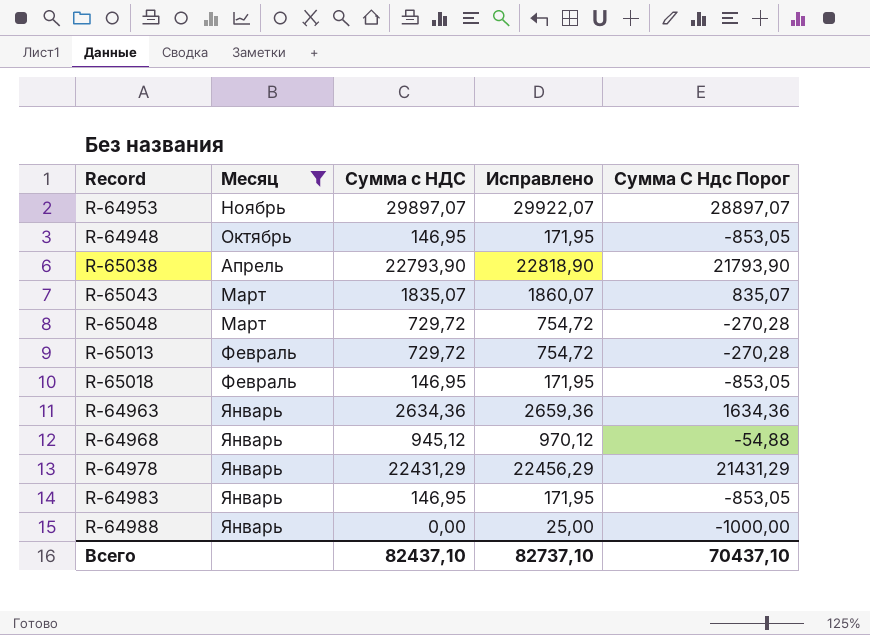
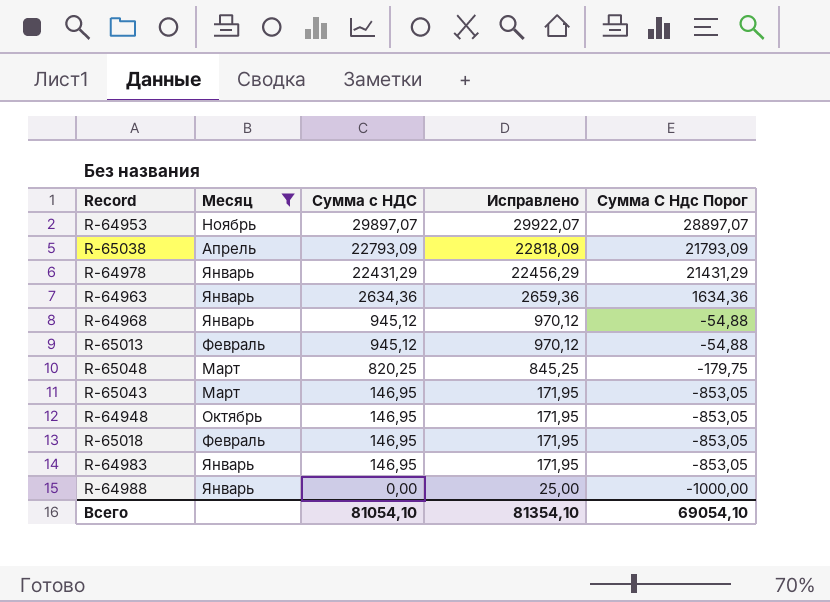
row order: Месяц descending -> Сумма с НДС descending
R-65038 | Сумма с НДС: 22793,90 -> 22793,09
R-65038 | Исправлено: 22818,90 -> 22818,09
R-65038 | Сумма С Ндс Порог: 21793,90 -> 21793,09
R-65013 | Сумма с НДС: 729,72 -> 945,12
R-65013 | Исправлено: 754,72 -> 970,12
R-65013 | Сумма С Ндс Порог: -270,28 -> -54,88
R-65048 | Сумма с НДС: 729,72 -> 820,25
R-65048 | Исправлено: 754,72 -> 845,25
R-65048 | Сумма С Ндс Порог: -270,28 -> -179,75
R-65043 | Сумма с НДС: 1835,07 -> 146,95
R-65043 | Исправлено: 1860,07 -> 171,95
R-65043 | Сумма С Ндс Порог: 835,07 -> -853,05
Всего | Сумма с НДС: 82437,10 -> 81054,10
Всего | Исправлено: 82737,10 -> 81354,10
Всего | Сумма С Ндс Порог: 70437,10 -> 69054,10

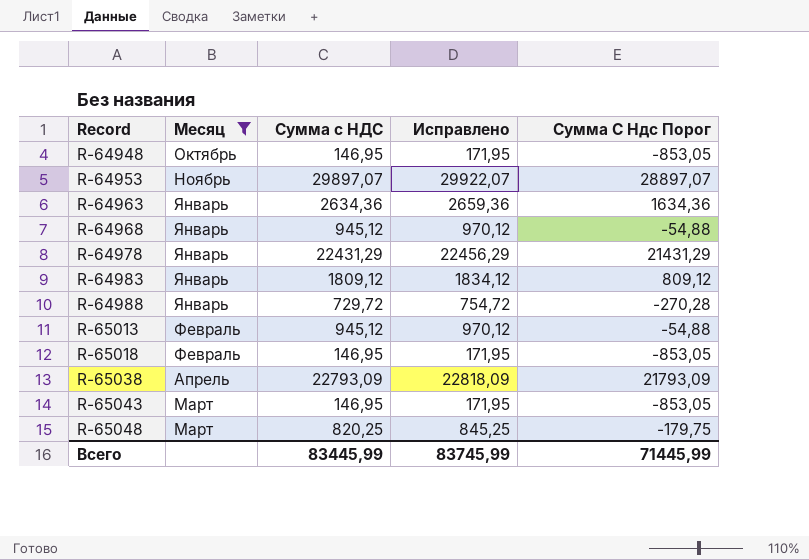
row order: Сумма с НДС descending -> Record ascending
R-64983 | Сумма с НДС: 146,95 -> 1809,12
R-64983 | Исправлено: 171,95 -> 1834,12
R-64983 | Сумма С Ндс Порог: -853,05 -> 809,12
R-64988 | Сумма с НДС: 0,00 -> 729,72
R-64988 | Исправлено: 25,00 -> 754,72
R-64988 | Сумма С Ндс Порог: -1000,00 -> -270,28
Всего | Сумма с НДС: 81054,10 -> 83445,99
Всего | Исправлено: 81354,10 -> 83745,99
Всего | Сумма С Ндс Порог: 69054,10 -> 71445,99

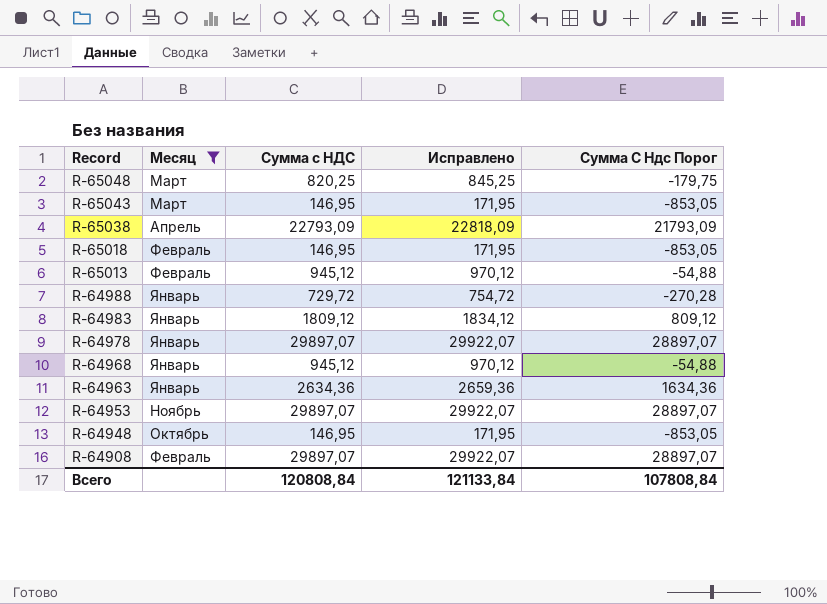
row order: Record ascending -> Record descending
R-64978 | Сумма с НДС: 22431,29 -> 29897,07
R-64978 | Исправлено: 22456,29 -> 29922,07
R-64978 | Сумма С Ндс Порог: 21431,29 -> 28897,07
row R-64908: none -> Февраль | 29897,07 | 29922,07 | 28897,07
Всего | Сумма с НДС: 83445,99 -> 120808,84
Всего | Исправлено: 83745,99 -> 121133,84
Всего | Сумма С Ндс Порог: 71445,99 -> 107808,84

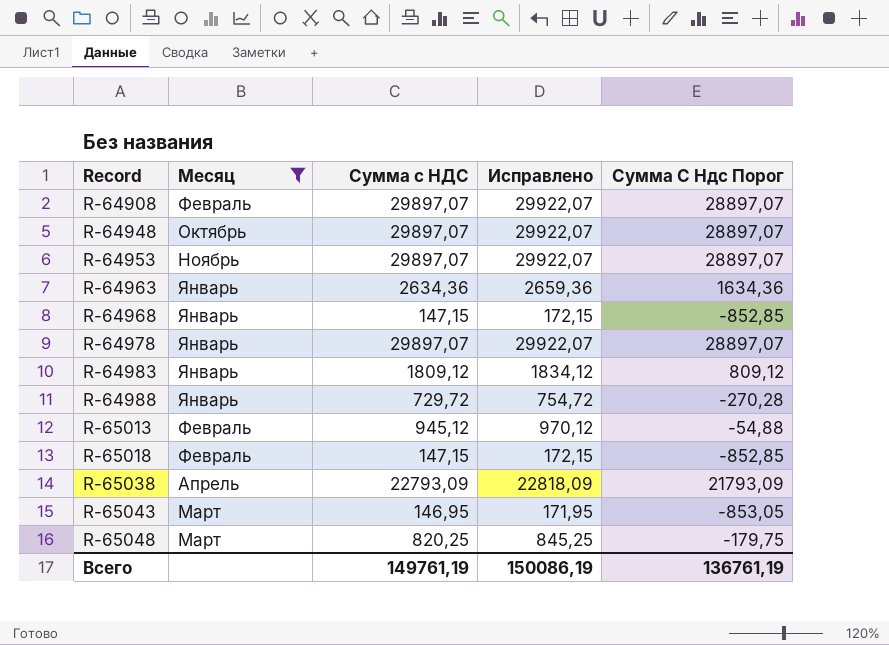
row order: Record descending -> Record ascending
R-64948 | Сумма с НДС: 146,95 -> 29897,07
R-64948 | Исправлено: 171,95 -> 29922,07
R-64948 | Сумма С Ндс Порог: -853,05 -> 28897,07
R-64968 | Сумма с НДС: 945,12 -> 147,15
R-64968 | Исправлено: 970,12 -> 172,15
R-64968 | Сумма С Ндс Порог: -54,88 -> -852,85
R-65018 | Сумма с НДС: 146,95 -> 147,15
R-65018 | Исправлено: 171,95 -> 172,15
R-65018 | Сумма С Ндс Порог: -853,05 -> -852,85
Всего | Сумма с НДС: 120808,84 -> 149761,19
Всего | Исправлено: 121133,84 -> 150086,19
Всего | Сумма С Ндс Порог: 107808,84 -> 136761,19

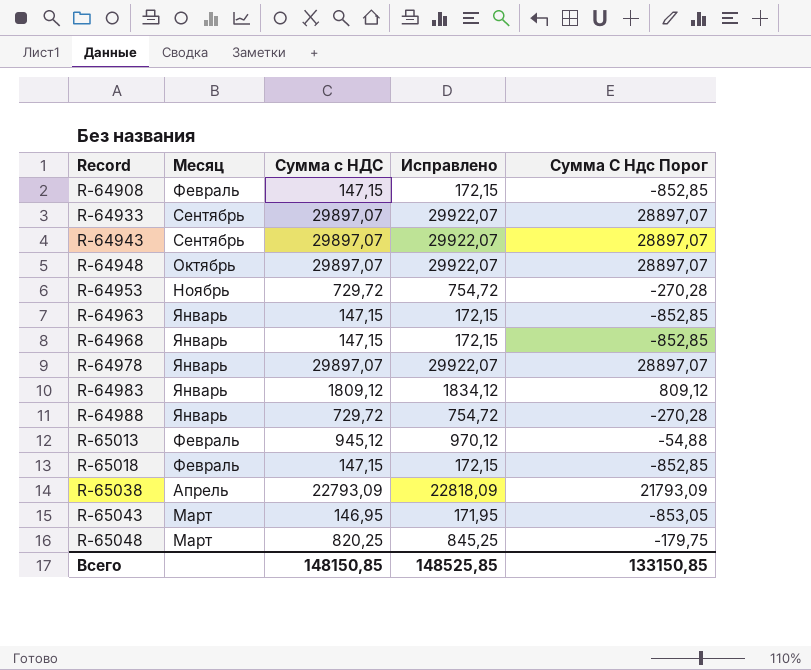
filter: Месяц != Сентябрь -> none
R-64908 | Сумма с НДС: 29897,07 -> 147,15
R-64908 | Исправлено: 29922,07 -> 172,15
R-64908 | Сумма С Ндс Порог: 28897,07 -> -852,85
R-64953 | Сумма с НДС: 29897,07 -> 729,72
R-64953 | Исправлено: 29922,07 -> 754,72
R-64953 | Сумма С Ндс Порог: 28897,07 -> -270,28
R-64963 | Сумма с НДС: 2634,36 -> 147,15
R-64963 | Исправлено: 2659,36 -> 172,15
R-64963 | Сумма С Ндс Порог: 1634,36 -> -852,85
Всего | Сумма с НДС: 149761,19 -> 148150,85
Всего | Исправлено: 150086,19 -> 148525,85
Всего | Сумма С Ндс Порог: 136761,19 -> 133150,85

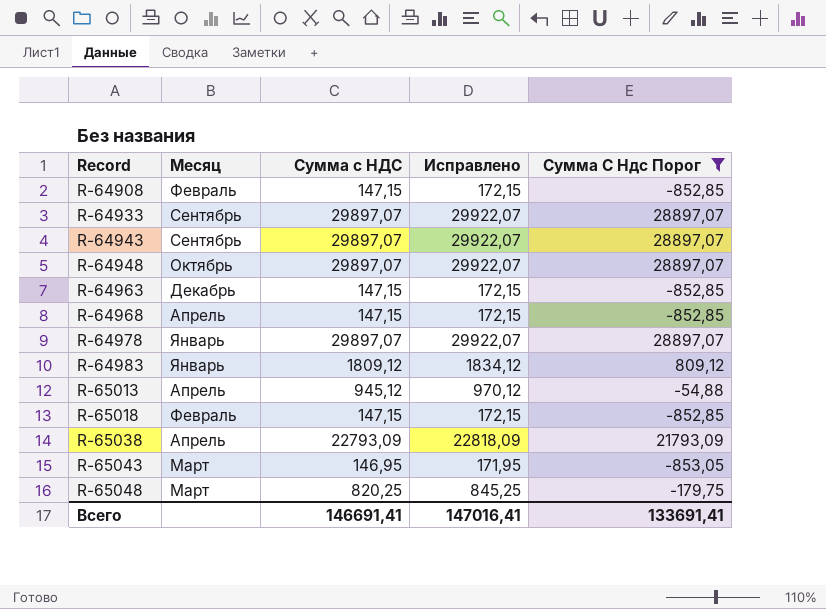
filter: none -> Сумма С Ндс Порог != -270,28
R-64963 | Месяц: Январь -> Декабрь
R-64968 | Месяц: Январь -> Апрель
R-65013 | Месяц: Февраль -> Апрель
Всего | Сумма с НДС: 148150,85 -> 146691,41
Всего | Исправлено: 148525,85 -> 147016,41
Всего | Сумма С Ндс Порог: 133150,85 -> 133691,41

